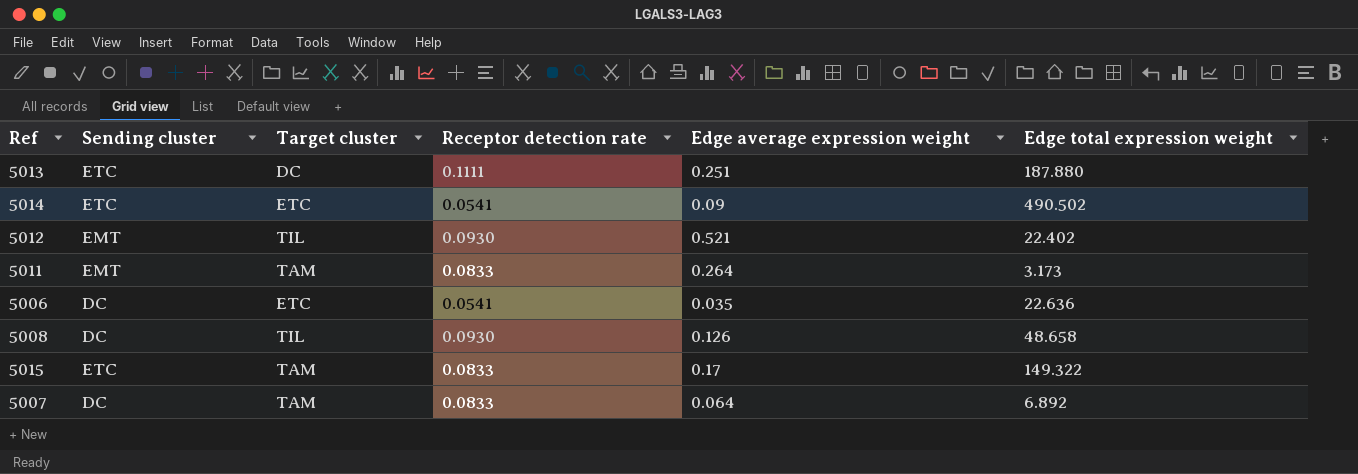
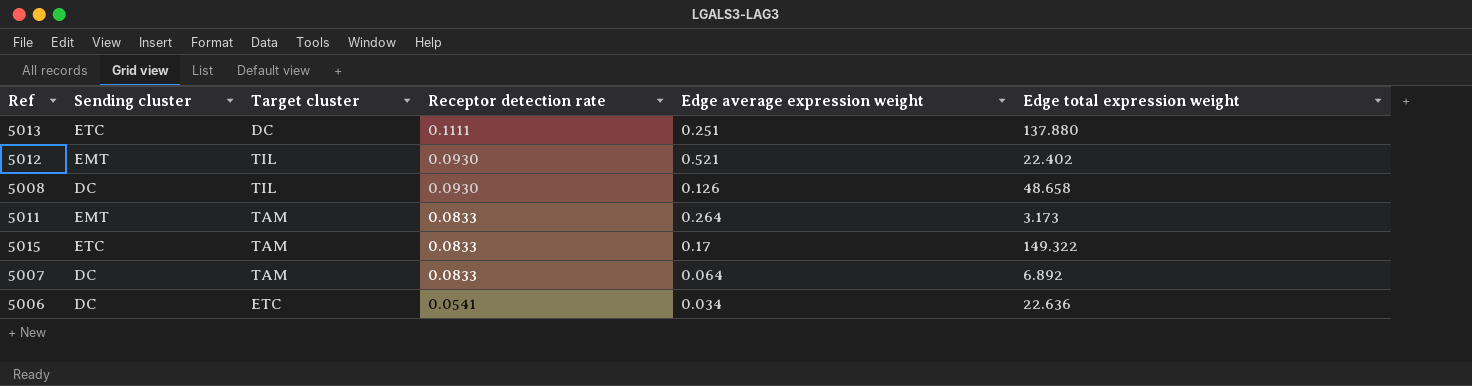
row order: none -> Receptor detection rate descending
row 5014: ETC | ETC | 0.0541 | 0.09 | 490.502 -> none
5013 | Edge total expression weight: 187.880 -> 137.880
5006 | Edge average expression weight: 0.035 -> 0.034

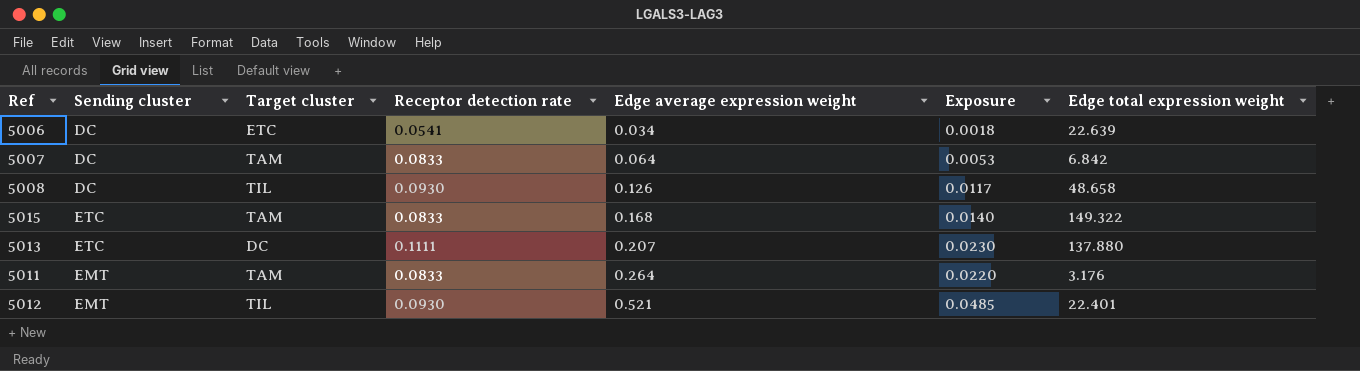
row order: Receptor detection rate descending -> Edge average expression weight ascending
column Exposure | formula: none -> [Receptor detection rate] * [Edge average expression weight]
5006 | Edge total expression weight: 22.636 -> 22.639
5007 | Edge total expression weight: 6.892 -> 6.842
5015 | Edge average expression weight: 0.17 -> 0.168
5013 | Edge average expression weight: 0.251 -> 0.207
5011 | Edge total expression weight: 3.173 -> 3.176
5012 | Edge total expression weight: 22.402 -> 22.401

